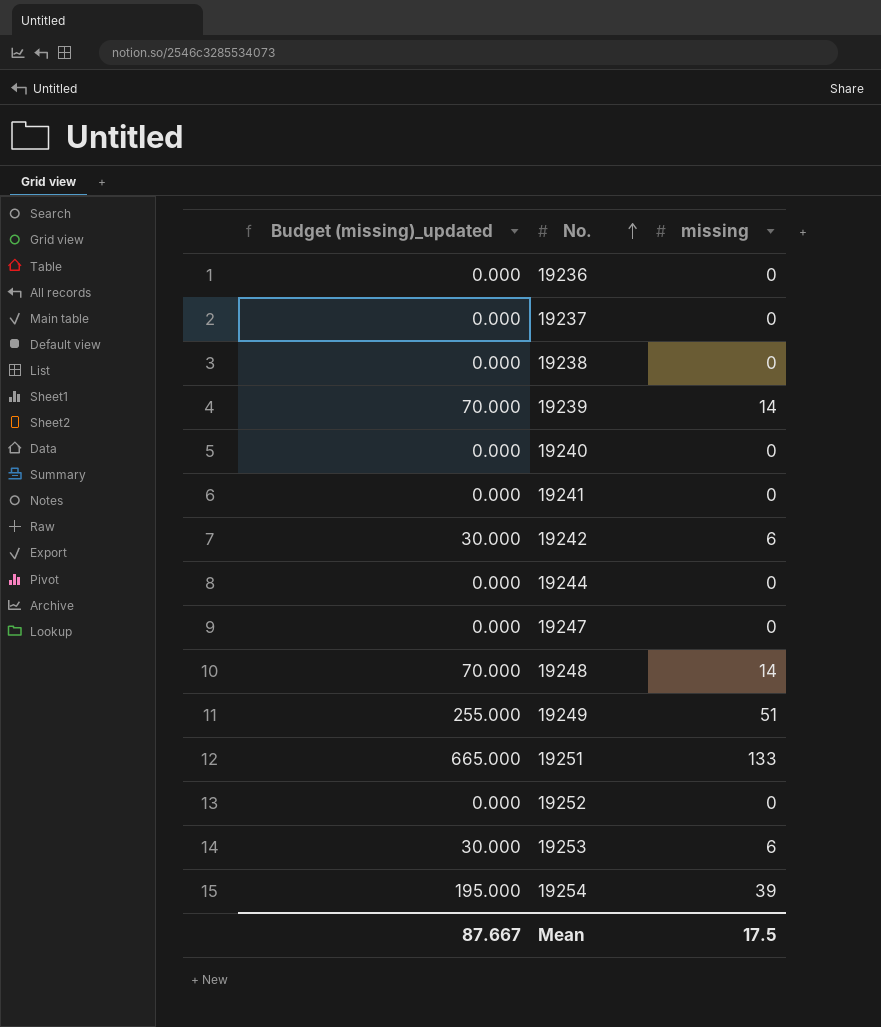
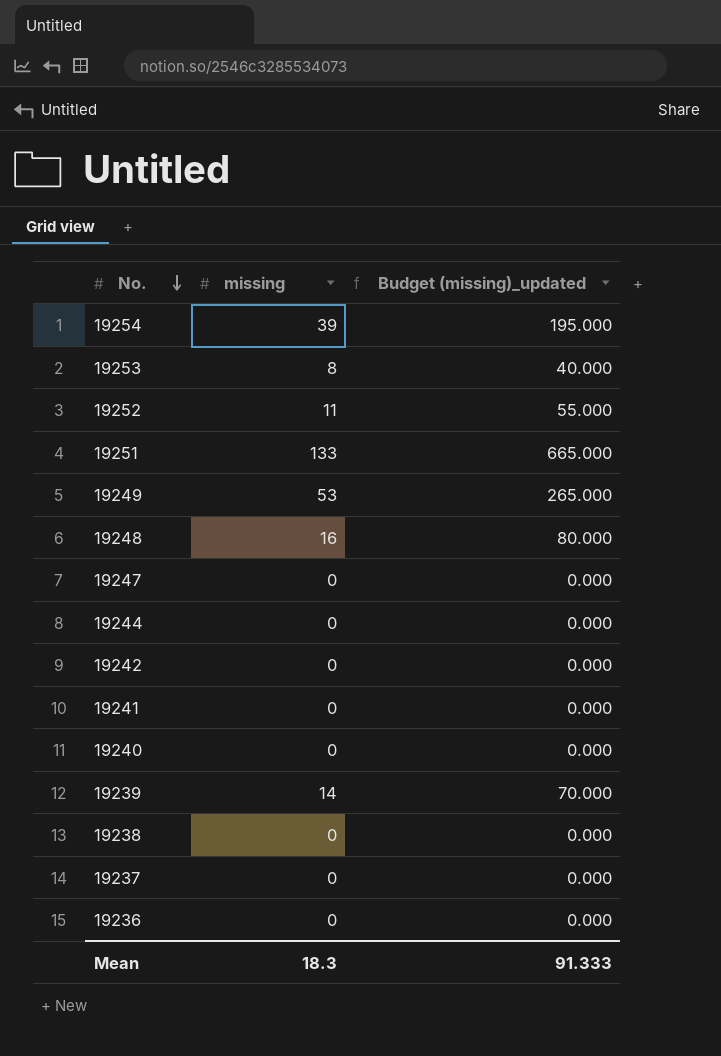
row order: No. ascending -> No. descending
column Budget (missing)_updated | position: 1 -> 3
19253 | missing: 6 -> 8
19253 | Budget (missing)_updated: 30.000 -> 40.000
19252 | missing: 0 -> 11
19252 | Budget (missing)_updated: 0.000 -> 55.000
19249 | missing: 51 -> 53
19249 | Budget (missing)_updated: 255.000 -> 265.000
19248 | missing: 14 -> 16
19248 | Budget (missing)_updated: 70.000 -> 80.000
19242 | missing: 6 -> 0
19242 | Budget (missing)_updated: 30.000 -> 0.000
Mean | missing: 17.5 -> 18.3
Mean | Budget (missing)_updated: 87.667 -> 91.333

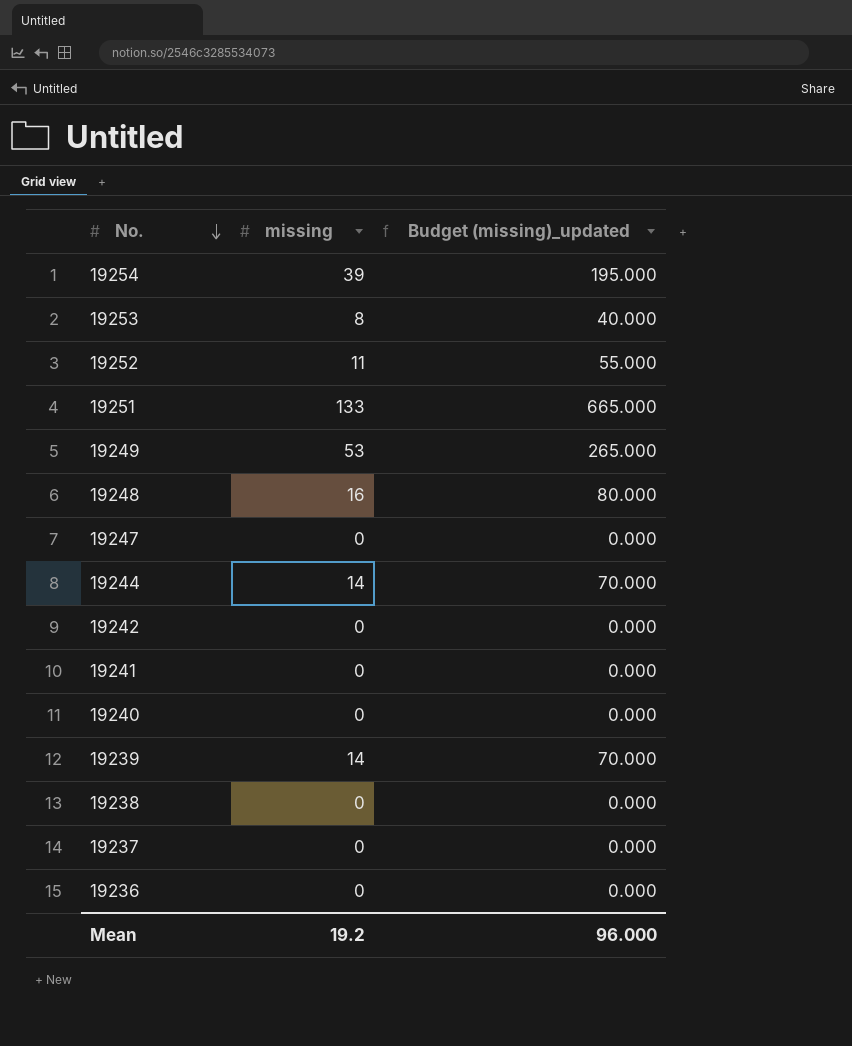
19244 | missing: 0 -> 14
19244 | Budget (missing)_updated: 0.000 -> 70.000
Mean | missing: 18.3 -> 19.2
Mean | Budget (missing)_updated: 91.333 -> 96.000

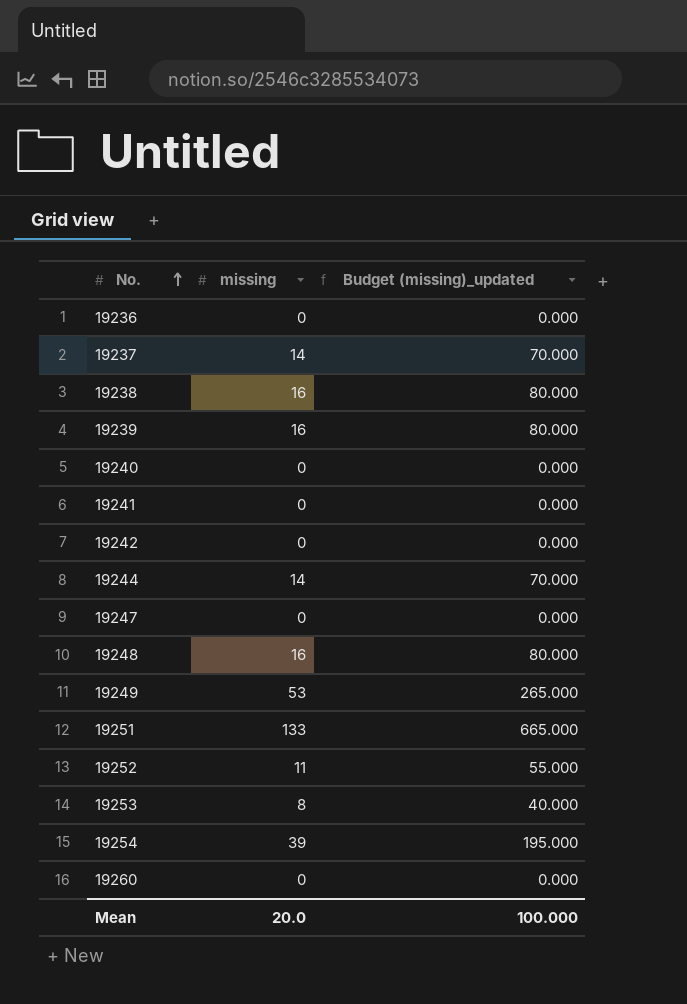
row order: No. descending -> No. ascending
19237 | missing: 0 -> 14
19237 | Budget (missing)_updated: 0.000 -> 70.000
19238 | missing: 0 -> 16
19238 | Budget (missing)_updated: 0.000 -> 80.000
19239 | missing: 14 -> 16
19239 | Budget (missing)_updated: 70.000 -> 80.000
row 19260: none -> 0 | 0.000
Mean | missing: 19.2 -> 20.0
Mean | Budget (missing)_updated: 96.000 -> 100.000

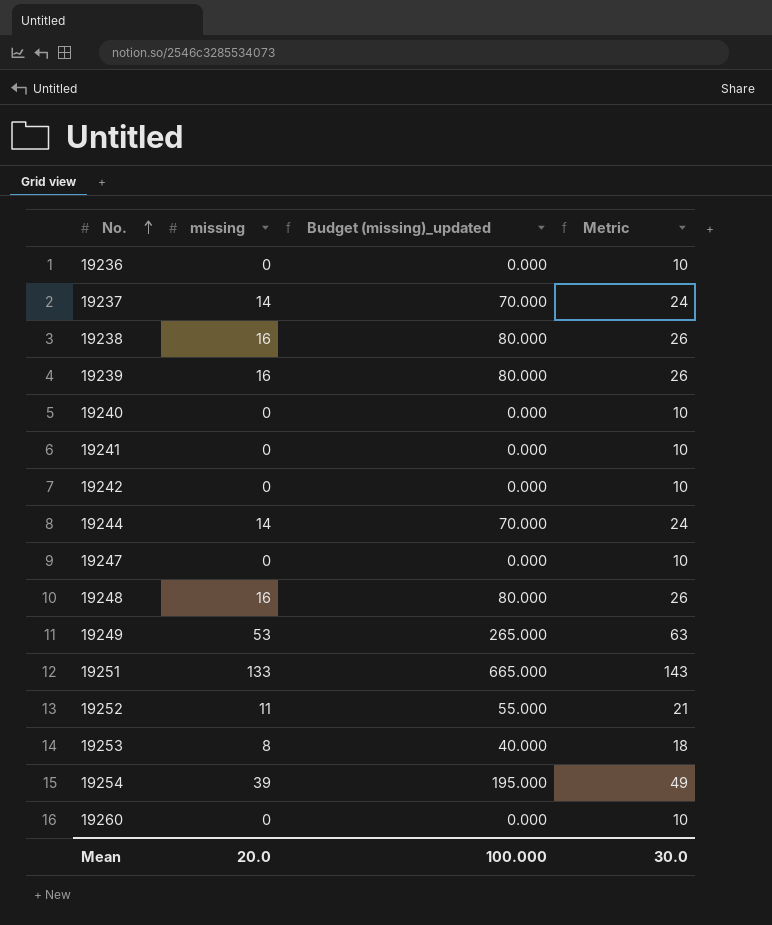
column Metric | formula: none -> [missing] + 10

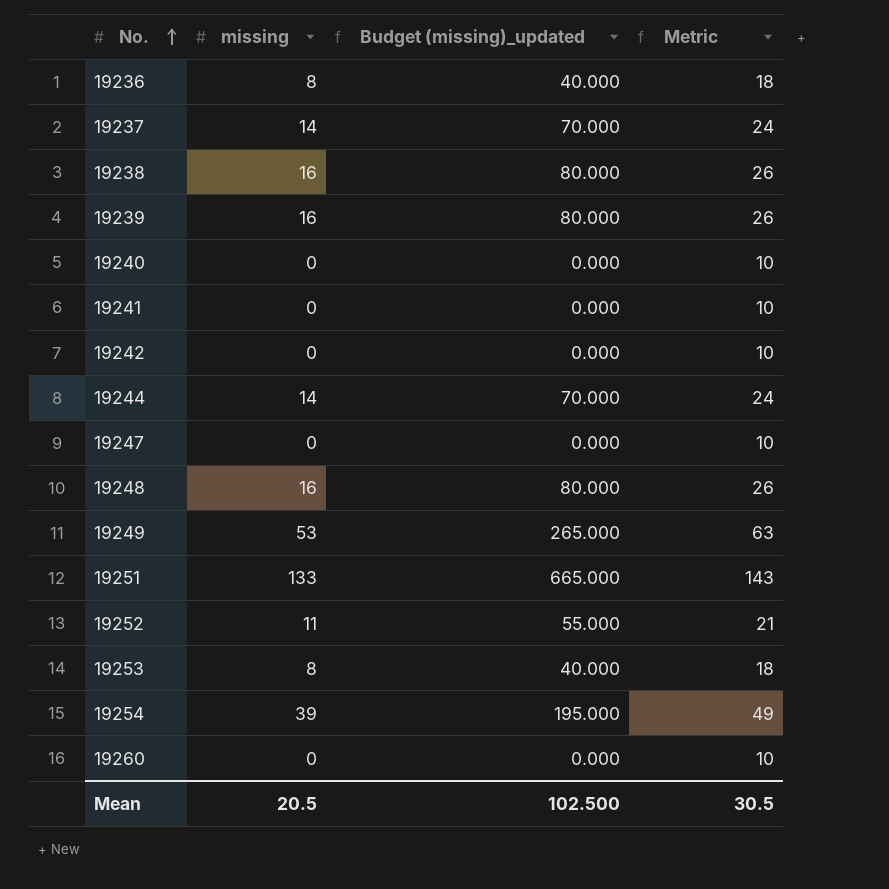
19236 | missing: 0 -> 8
19236 | Budget (missing)_updated: 0.000 -> 40.000
19236 | Metric: 10 -> 18
Mean | missing: 20.0 -> 20.5
Mean | Budget (missing)_updated: 100.000 -> 102.500
Mean | Metric: 30.0 -> 30.5

